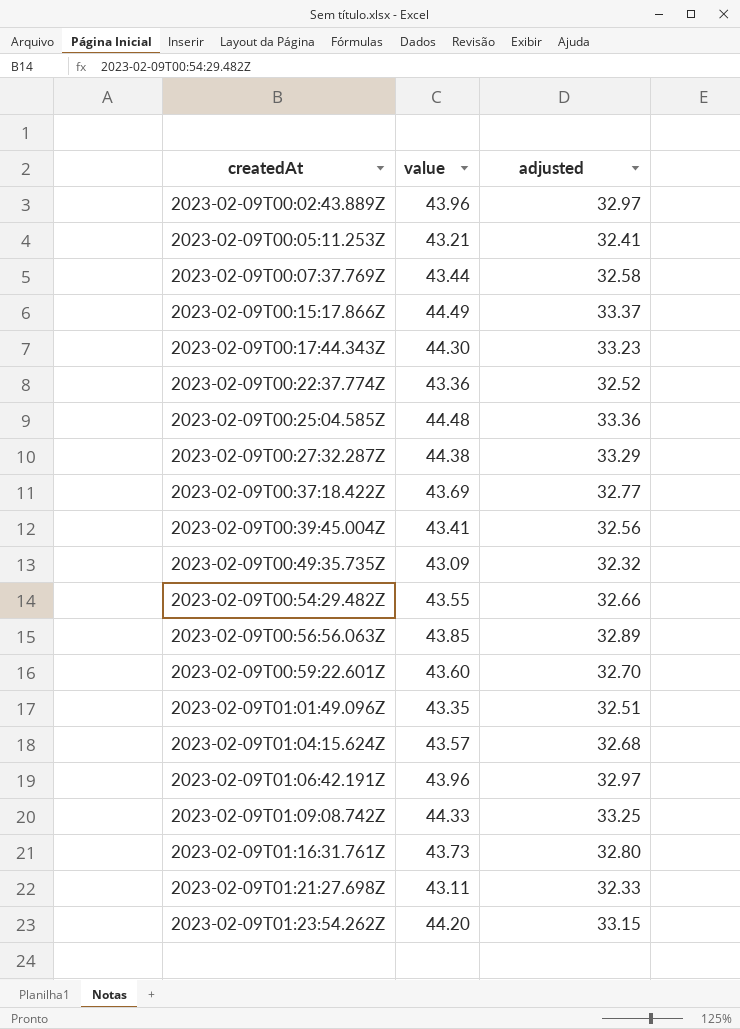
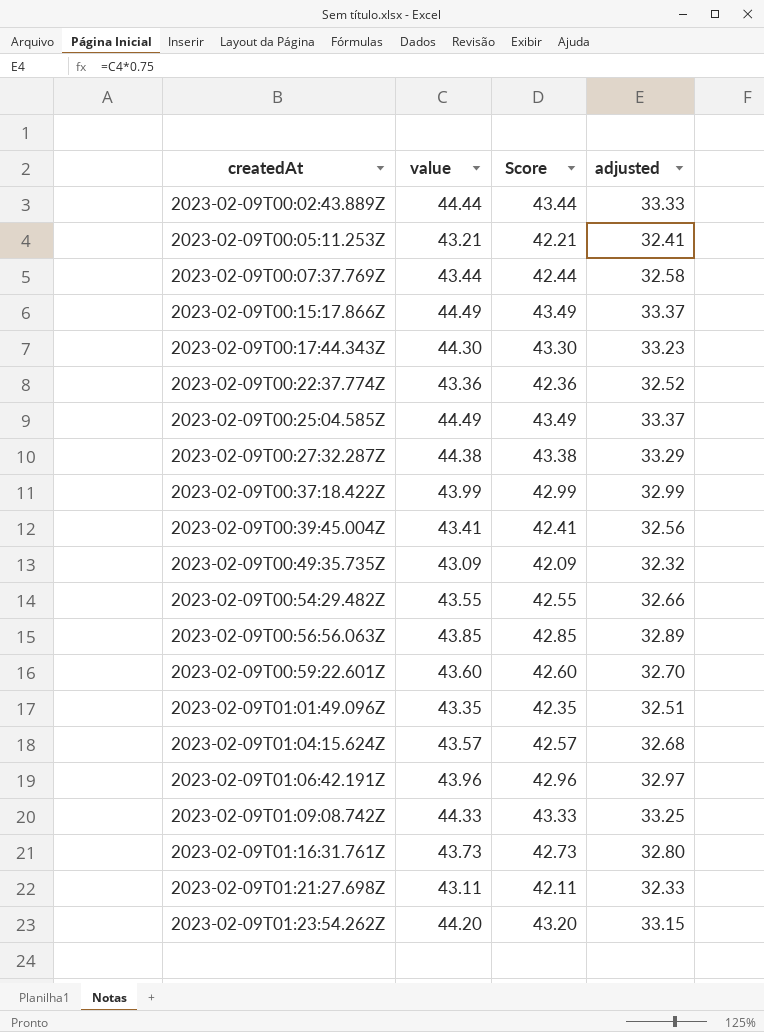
column Score | formula: none -> [value] - 1
2023-02-09T00:02:43.889Z | value: 43.96 -> 44.44
2023-02-09T00:02:43.889Z | adjusted: 32.97 -> 33.33
2023-02-09T00:25:04.585Z | value: 44.48 -> 44.49
2023-02-09T00:25:04.585Z | adjusted: 33.36 -> 33.37
2023-02-09T00:37:18.422Z | value: 43.69 -> 43.99
2023-02-09T00:37:18.422Z | adjusted: 32.77 -> 32.99

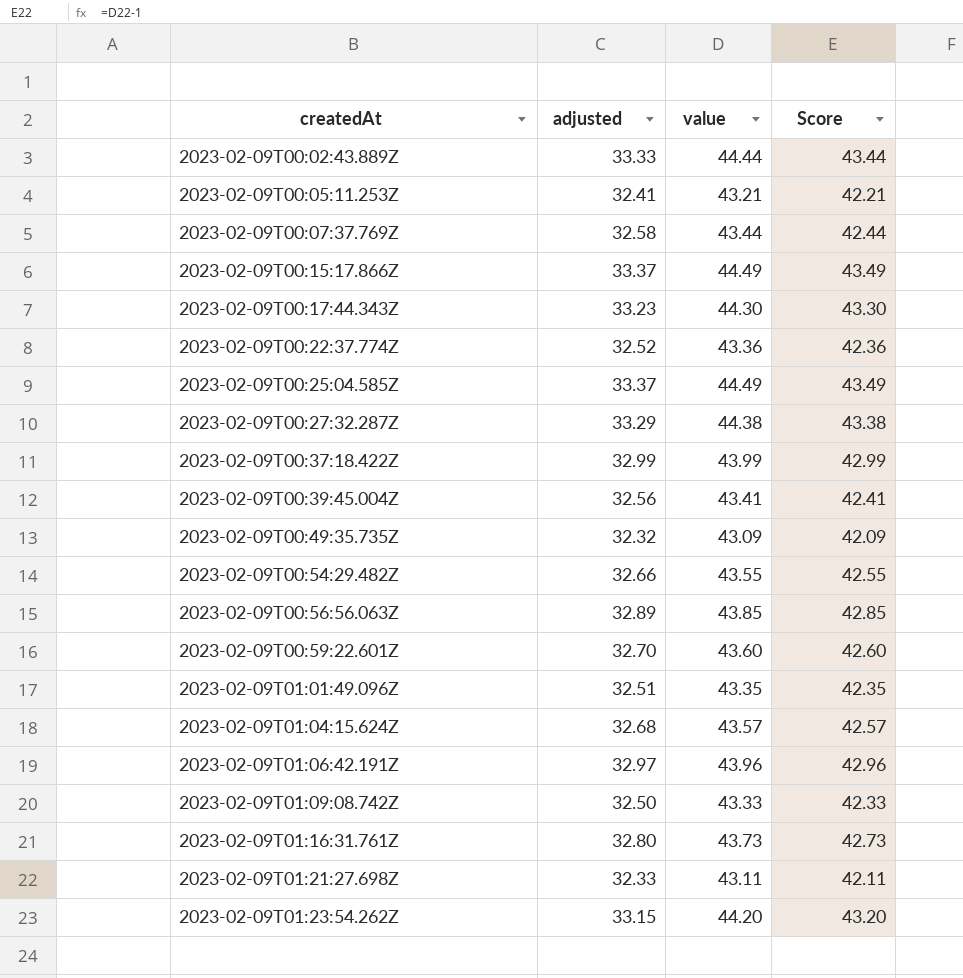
column adjusted | position: 4 -> 2
2023-02-09T01:09:08.742Z | adjusted: 33.25 -> 32.50
2023-02-09T01:09:08.742Z | value: 44.33 -> 43.33
2023-02-09T01:09:08.742Z | Score: 43.33 -> 42.33

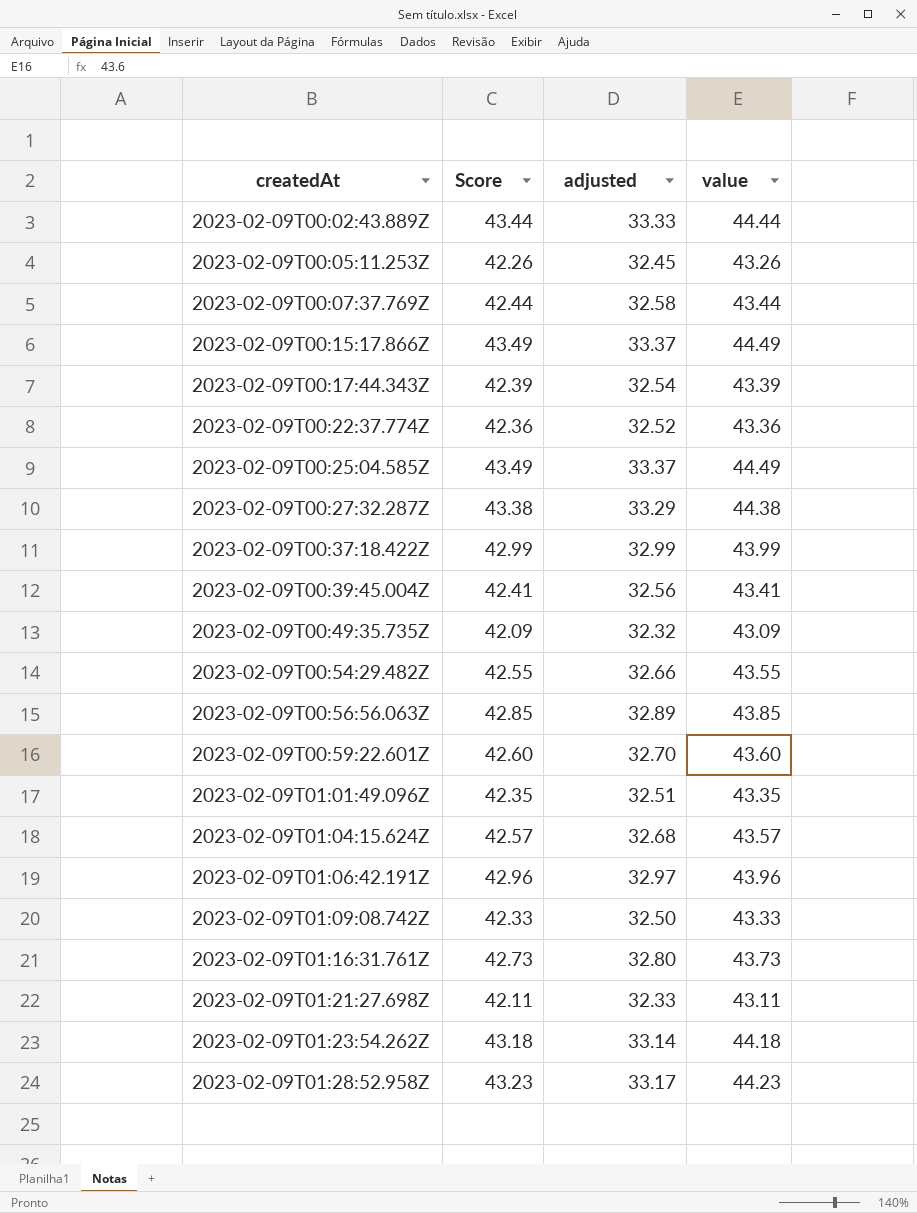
column Score | position: 4 -> 2
2023-02-09T00:05:11.253Z | Score: 42.21 -> 42.26
2023-02-09T00:05:11.253Z | adjusted: 32.41 -> 32.45
2023-02-09T00:05:11.253Z | value: 43.21 -> 43.26
2023-02-09T00:17:44.343Z | Score: 43.30 -> 42.39
2023-02-09T00:17:44.343Z | adjusted: 33.23 -> 32.54
2023-02-09T00:17:44.343Z | value: 44.30 -> 43.39
2023-02-09T01:23:54.262Z | Score: 43.20 -> 43.18
2023-02-09T01:23:54.262Z | adjusted: 33.15 -> 33.14
2023-02-09T01:23:54.262Z | value: 44.20 -> 44.18
row 2023-02-09T01:28:52.958Z: none -> 43.23 | 33.17 | 44.23

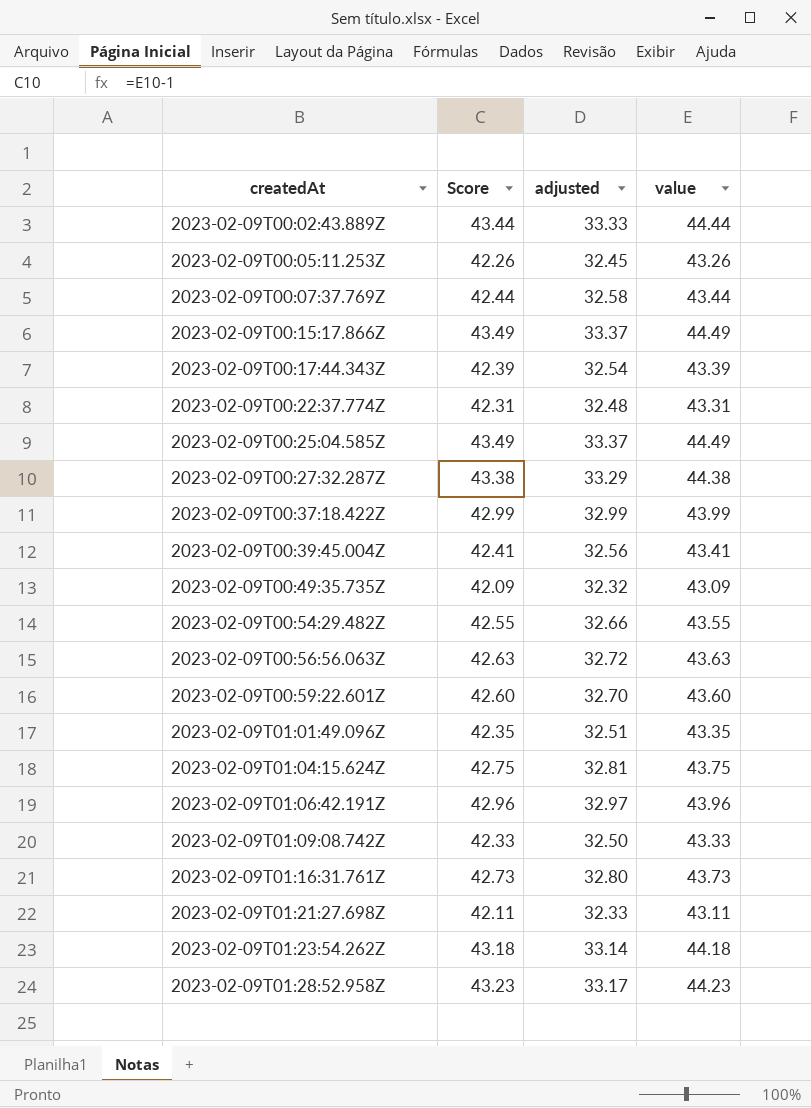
2023-02-09T00:22:37.774Z | Score: 42.36 -> 42.31
2023-02-09T00:22:37.774Z | adjusted: 32.52 -> 32.48
2023-02-09T00:22:37.774Z | value: 43.36 -> 43.31
2023-02-09T00:56:56.063Z | Score: 42.85 -> 42.63
2023-02-09T00:56:56.063Z | adjusted: 32.89 -> 32.72
2023-02-09T00:56:56.063Z | value: 43.85 -> 43.63
2023-02-09T01:04:15.624Z | Score: 42.57 -> 42.75
2023-02-09T01:04:15.624Z | adjusted: 32.68 -> 32.81
2023-02-09T01:04:15.624Z | value: 43.57 -> 43.75

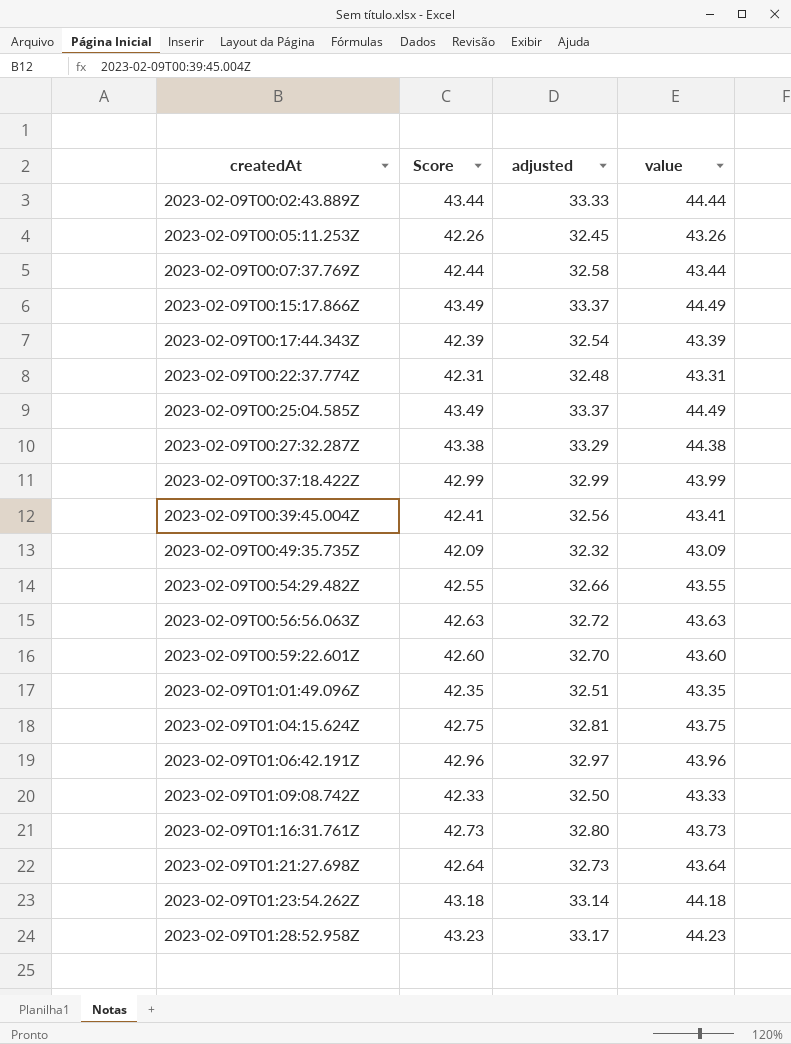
2023-02-09T01:21:27.698Z | Score: 42.11 -> 42.64
2023-02-09T01:21:27.698Z | adjusted: 32.33 -> 32.73
2023-02-09T01:21:27.698Z | value: 43.11 -> 43.64

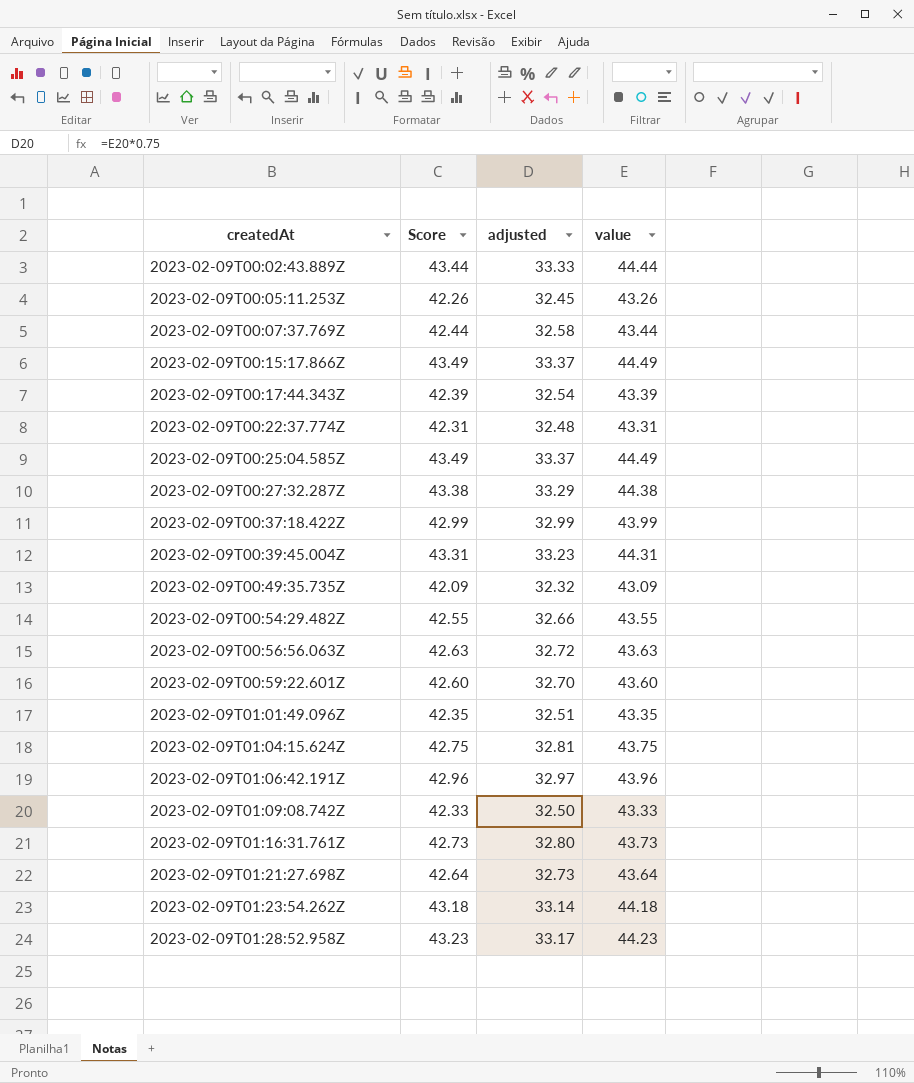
2023-02-09T00:39:45.004Z | Score: 42.41 -> 43.31
2023-02-09T00:39:45.004Z | adjusted: 32.56 -> 33.23
2023-02-09T00:39:45.004Z | value: 43.41 -> 44.31

